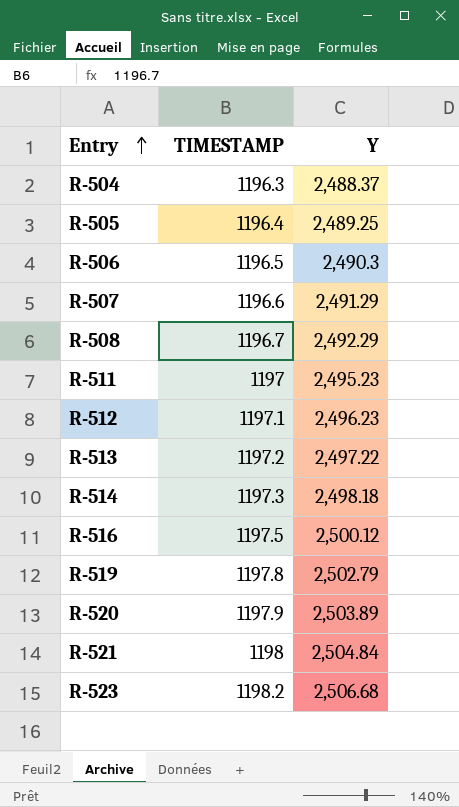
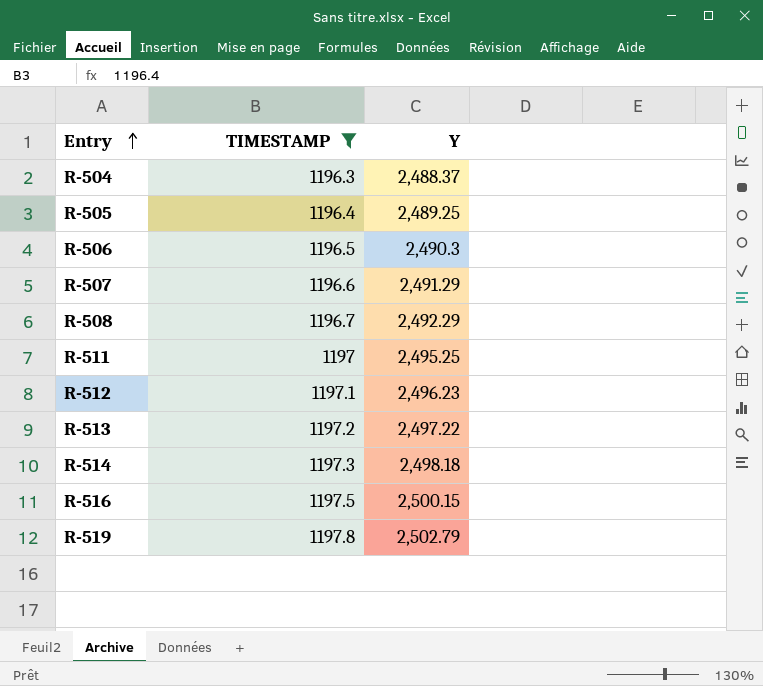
filter: none -> TIMESTAMP <= 1197.8
R-511 | Y: 2,495.23 -> 2,495.25
R-516 | Y: 2,500.12 -> 2,500.15

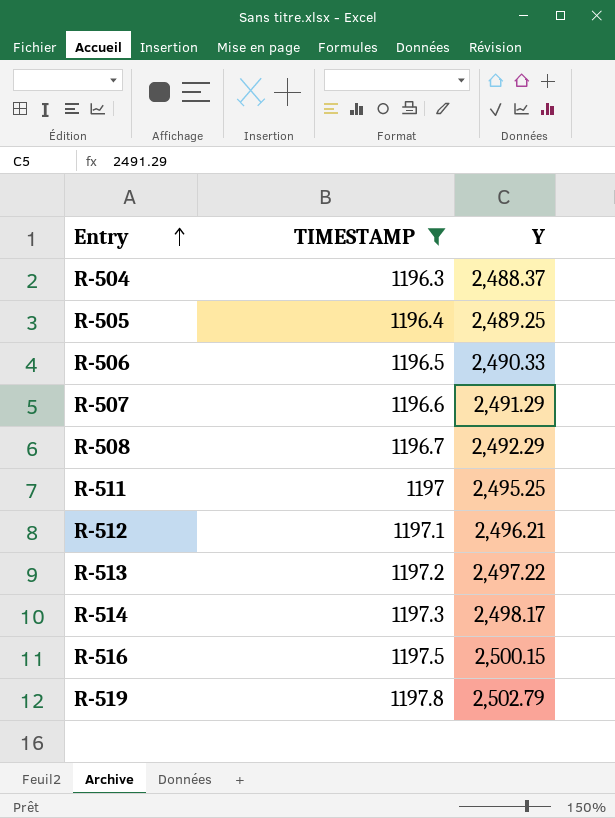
R-506 | Y: 2,490.3 -> 2,490.33
R-512 | Y: 2,496.23 -> 2,496.21
R-514 | Y: 2,498.18 -> 2,498.17

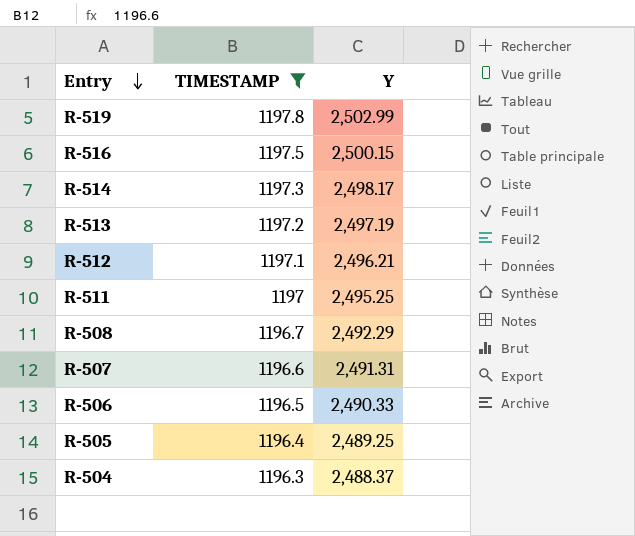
row order: Entry ascending -> Entry descending
R-519 | Y: 2,502.79 -> 2,502.99
R-513 | Y: 2,497.22 -> 2,497.19
R-507 | Y: 2,491.29 -> 2,491.31

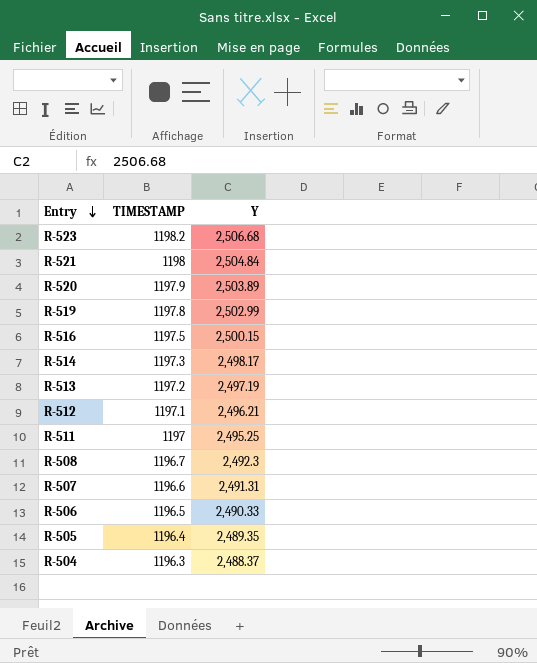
filter: TIMESTAMP <= 1197.8 -> none
R-508 | Y: 2,492.29 -> 2,492.3
R-505 | Y: 2,489.25 -> 2,489.35

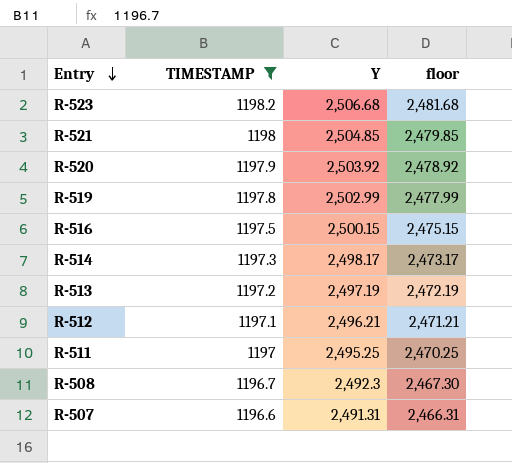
filter: none -> TIMESTAMP >= 1196.6
column floor | formula: none -> [Y] - 25
R-521 | Y: 2,504.84 -> 2,504.85
R-520 | Y: 2,503.89 -> 2,503.92

